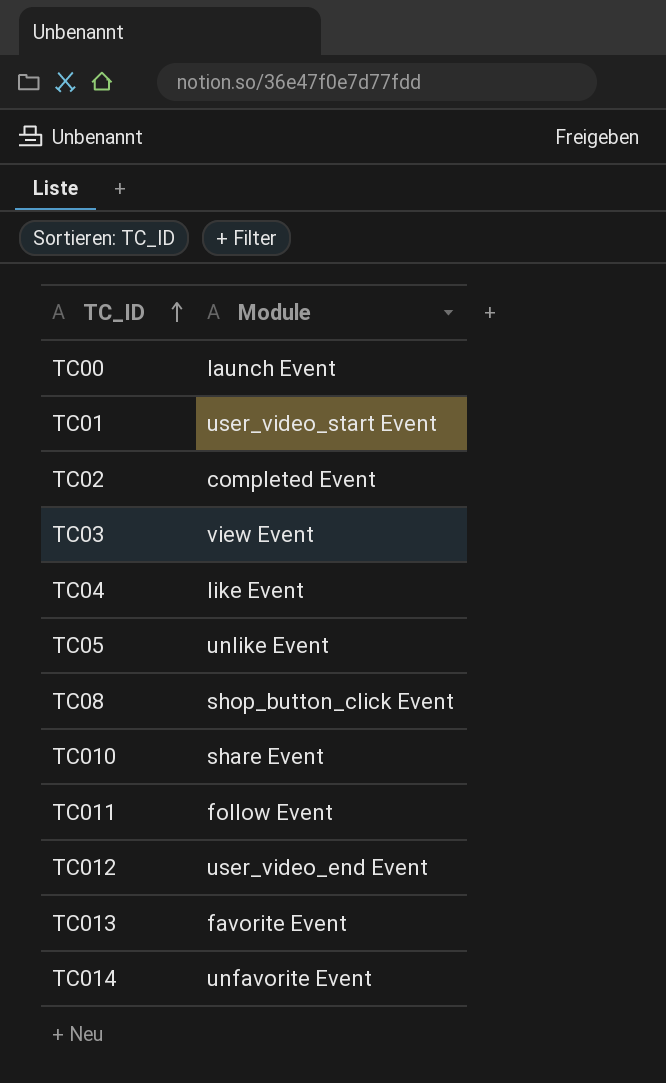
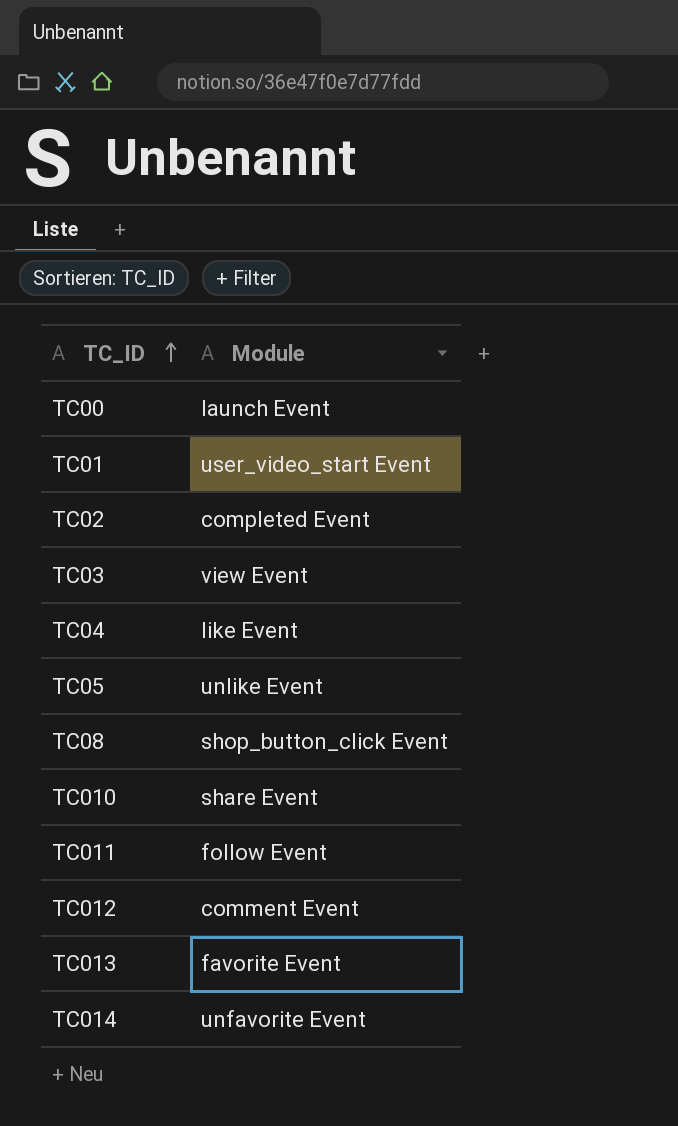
TC012 | Module: user_video_end Event -> comment Event

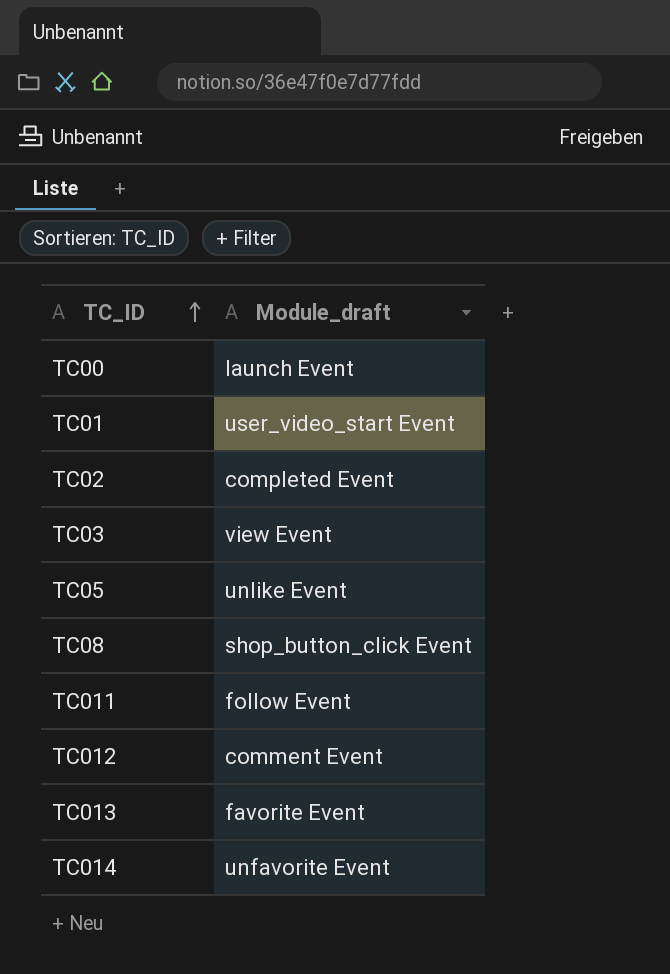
column name: Module -> Module_draft
row TC04: like Event -> none
row TC010: share Event -> none

